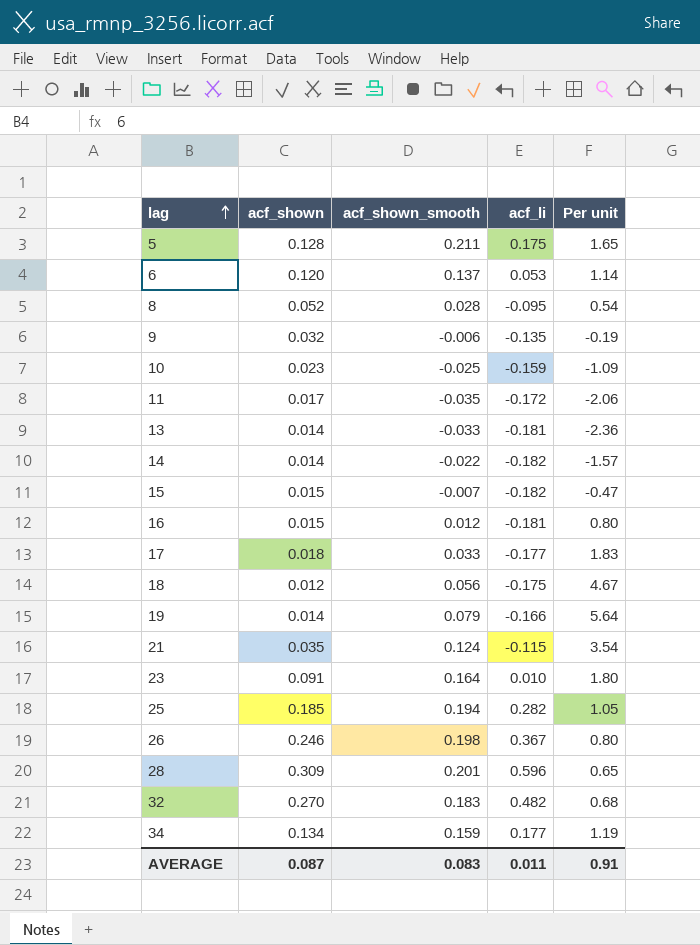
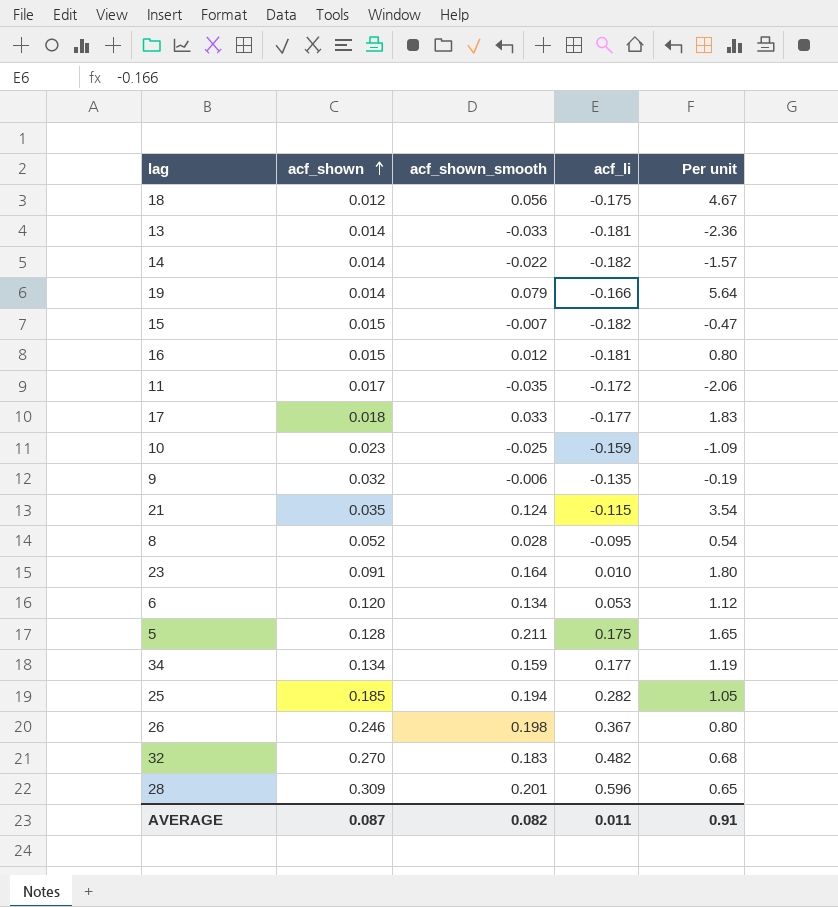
row order: lag ascending -> acf_shown ascending
6 | acf_shown_smooth: 0.137 -> 0.134
6 | Per unit: 1.14 -> 1.12
AVERAGE | acf_shown_smooth: 0.083 -> 0.082

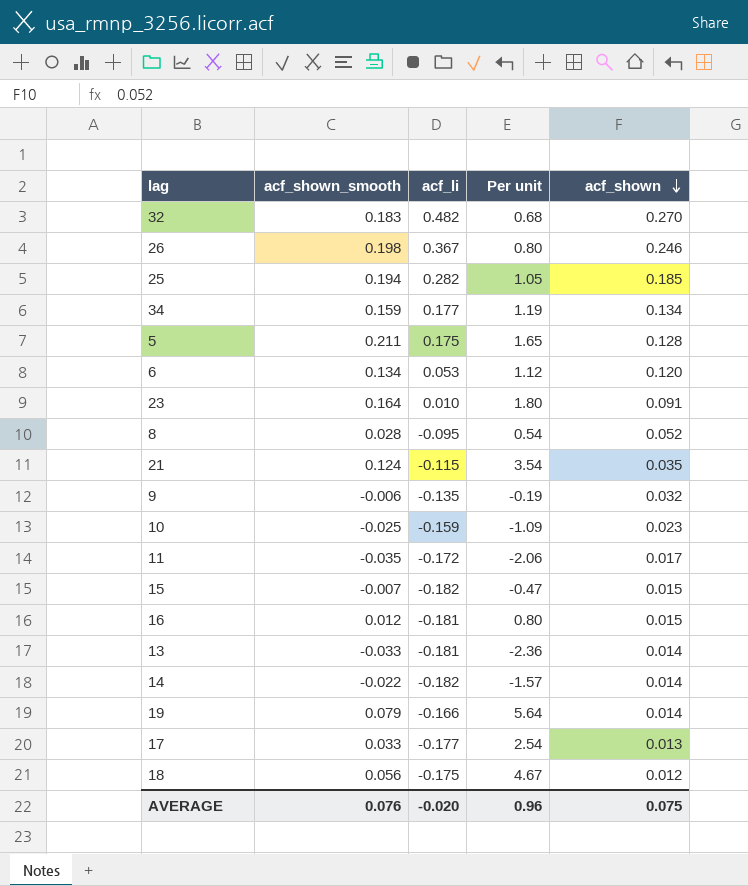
row order: acf_shown ascending -> acf_shown descending
column acf_shown | position: 2 -> 5
row 28: 0.309 | 0.201 | 0.596 | 0.65 -> none
17 | Per unit: 1.83 -> 2.54
17 | acf_shown: 0.018 -> 0.013
AVERAGE | acf_shown_smooth: 0.082 -> 0.076
AVERAGE | acf_li: 0.011 -> -0.020
AVERAGE | Per unit: 0.91 -> 0.96
AVERAGE | acf_shown: 0.087 -> 0.075

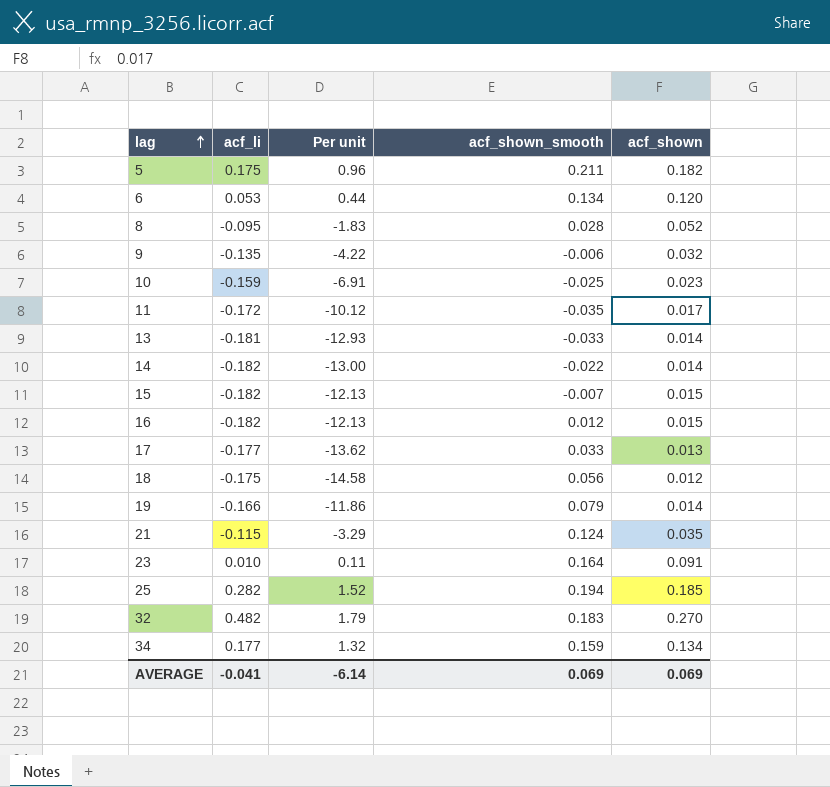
row order: acf_shown descending -> lag ascending
column Per unit | formula: [acf_shown_smooth] / [acf_shown] -> [acf_li] / [acf_shown]
column acf_shown_smooth | position: 2 -> 4
row 26: 0.198 | 0.367 | 0.80 | 0.246 -> none
5 | acf_shown: 0.128 -> 0.182
16 | acf_li: -0.181 -> -0.182
AVERAGE | acf_li: -0.020 -> -0.041
AVERAGE | Per unit: 0.96 -> -6.14
AVERAGE | acf_shown_smooth: 0.076 -> 0.069
AVERAGE | acf_shown: 0.075 -> 0.069

